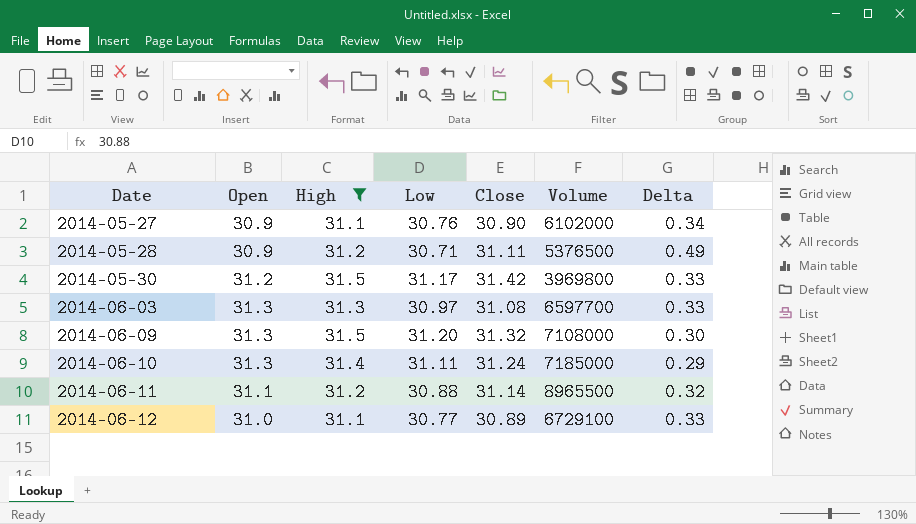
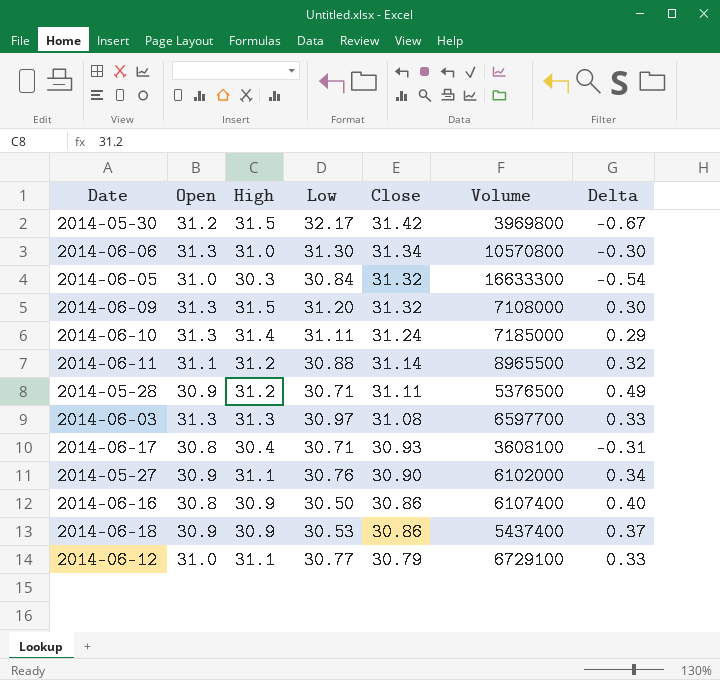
filter: High >= 31.1 -> none
row order: Date ascending -> Close descending
2014-05-30 | Low: 31.17 -> 32.17
2014-05-30 | Delta: 0.33 -> -0.67
2014-06-12 | Close: 30.89 -> 30.79

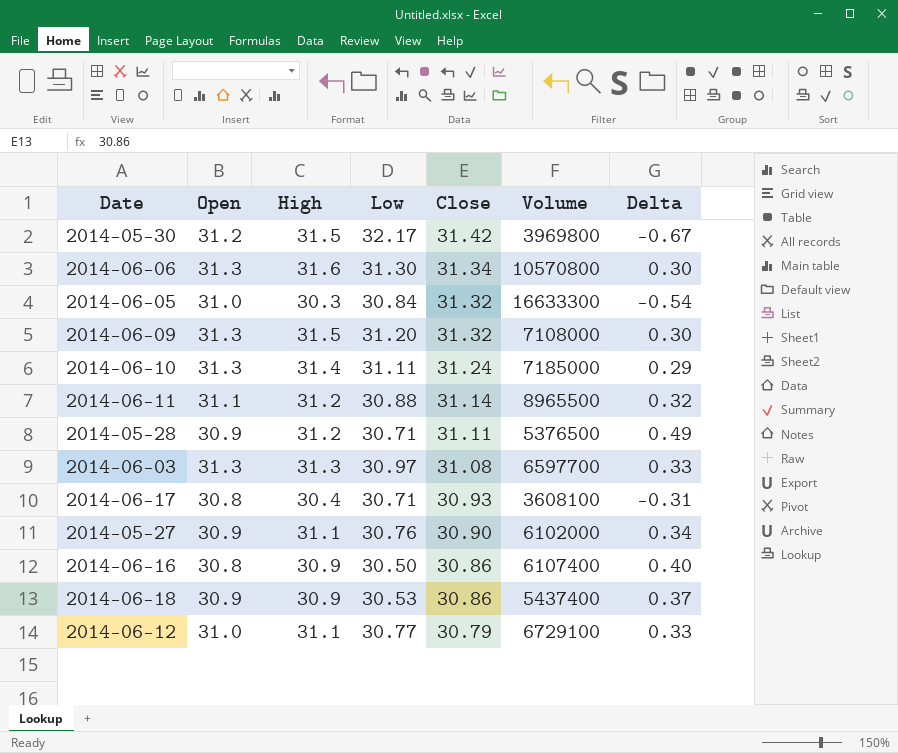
2014-06-06 | High: 31.0 -> 31.6
2014-06-06 | Delta: -0.30 -> 0.30

